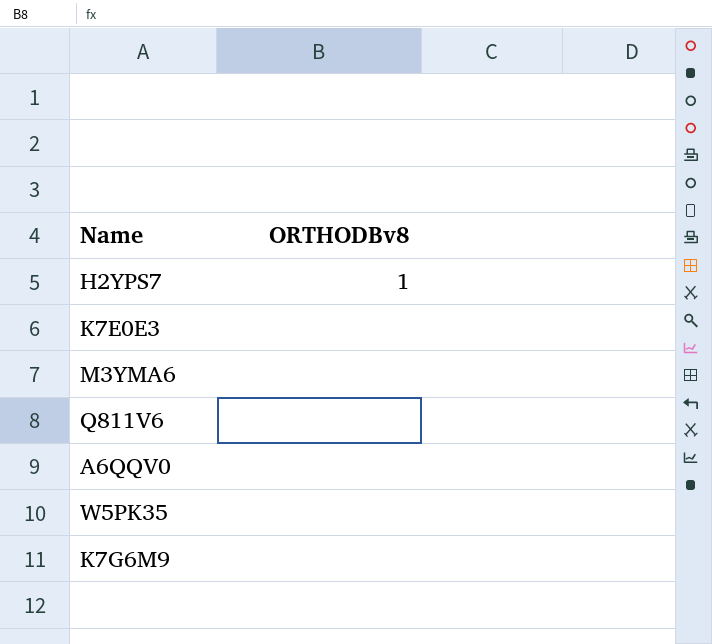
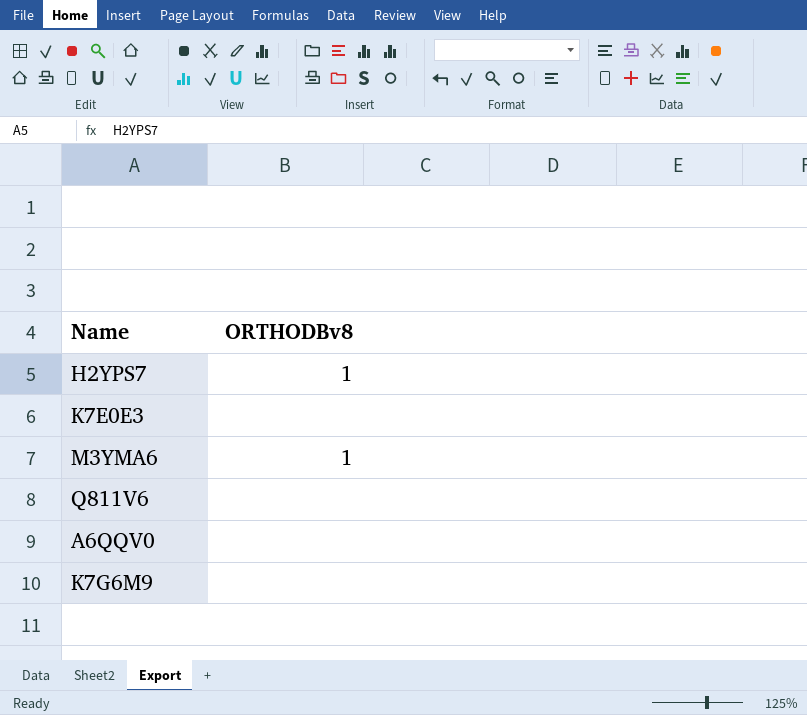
row W5PK35: none -> none
M3YMA6 | ORTHODBv8: none -> 1

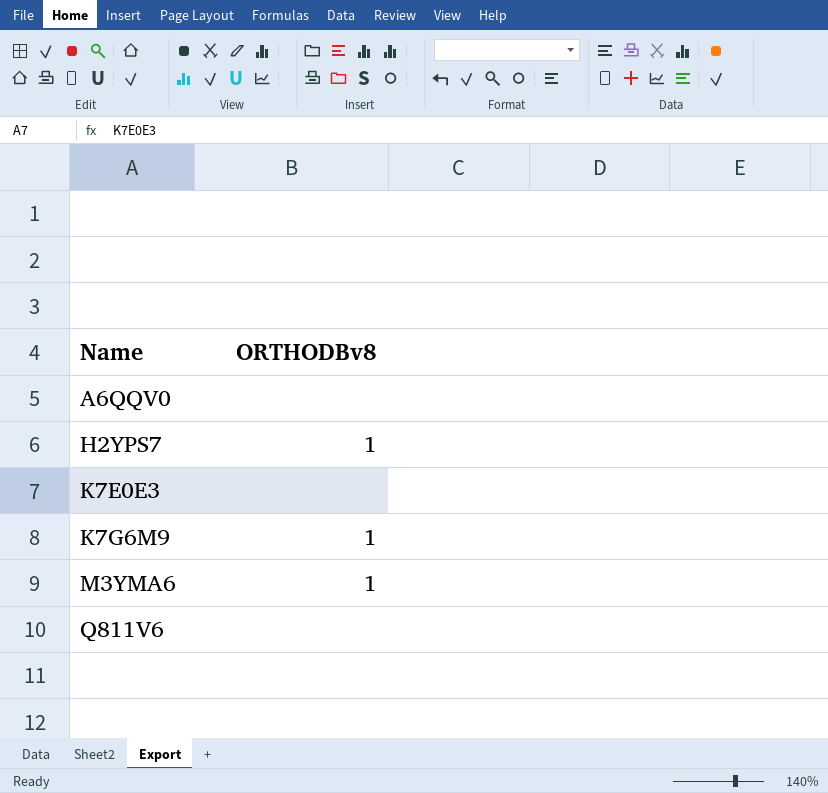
row order: none -> Name ascending
K7G6M9 | ORTHODBv8: none -> 1

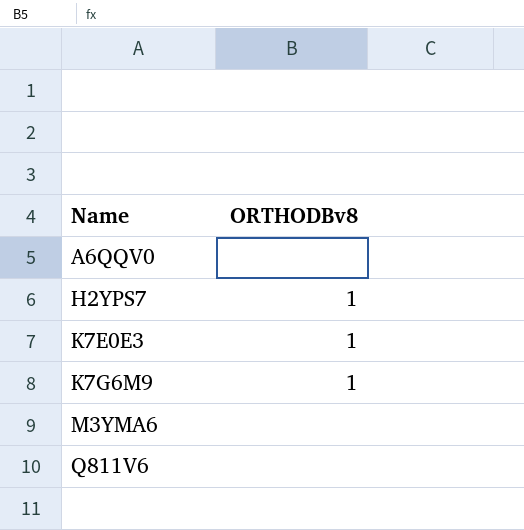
K7E0E3 | ORTHODBv8: none -> 1
M3YMA6 | ORTHODBv8: 1 -> none

